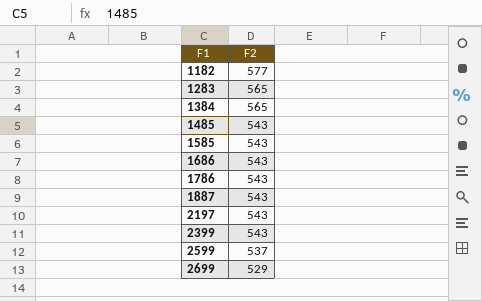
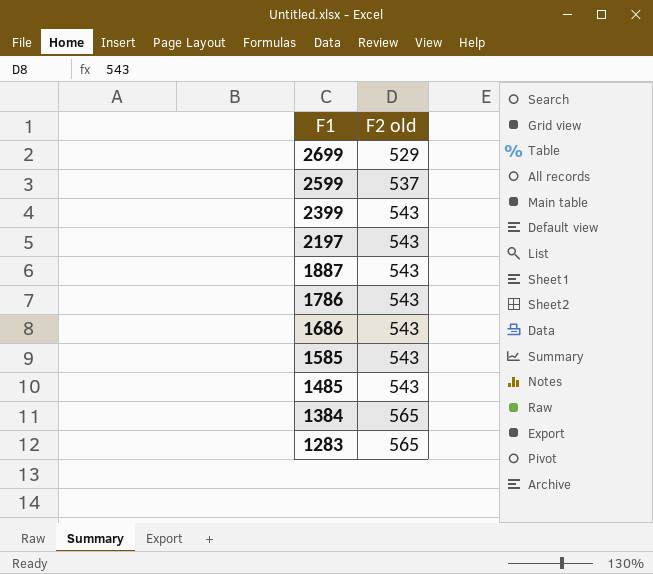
row order: F1 ascending -> F1 descending
column name: F2 -> F2 old
row 1182: 577 -> none

